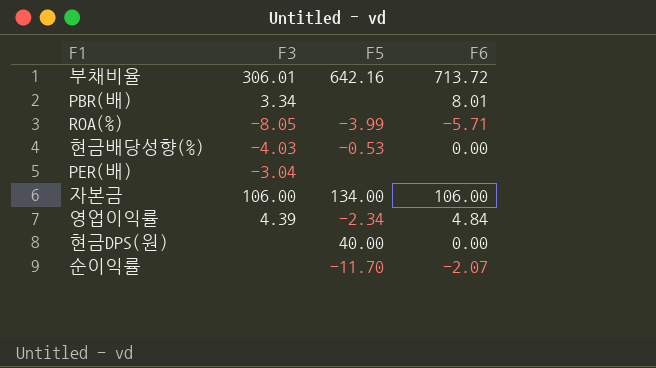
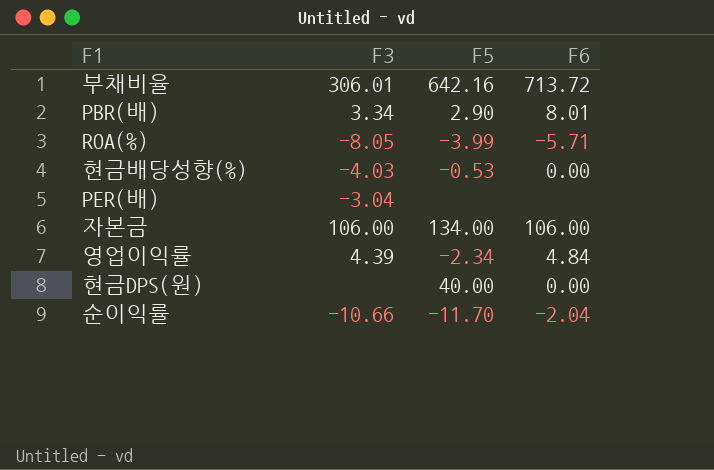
PBR(배) | F5: none -> 2.90
순이익률 | F3: none -> -10.66
순이익률 | F6: -2.07 -> -2.04

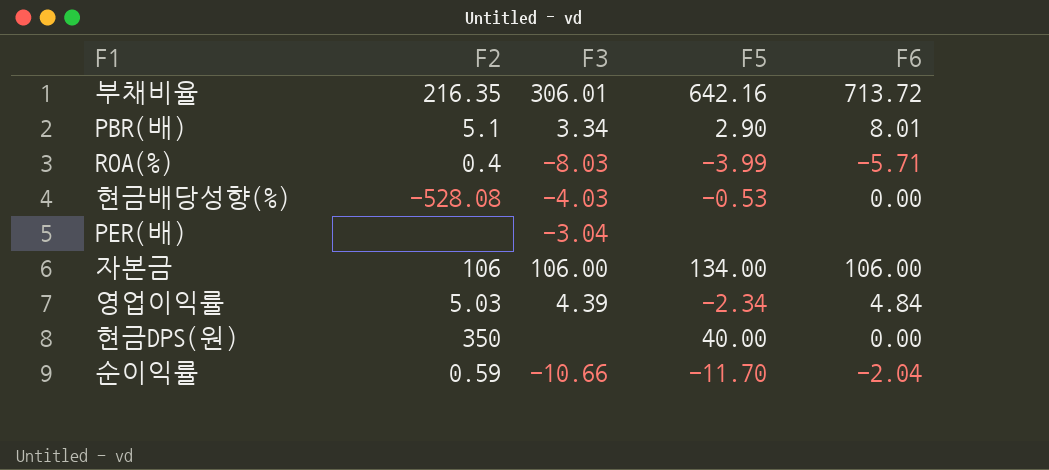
column F2 | position: none -> 2
ROA(%) | F3: -8.05 -> -8.03

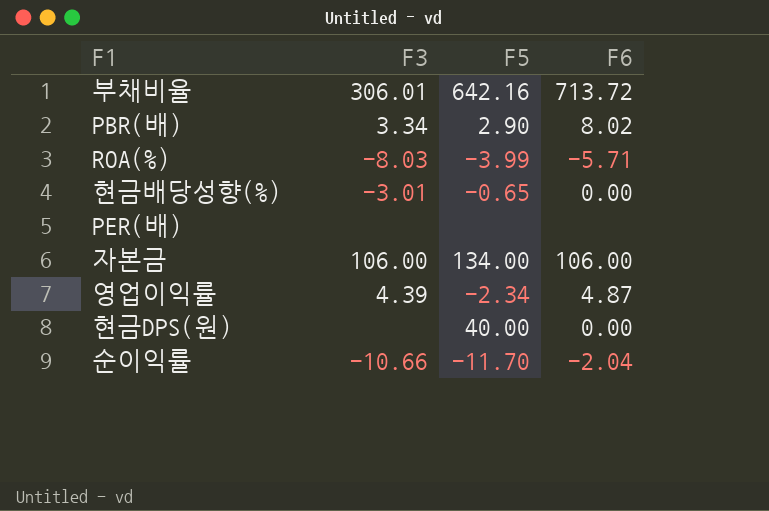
column F2 | position: 2 -> none
PBR(배) | F6: 8.01 -> 8.02
현금배당성향(%) | F3: -4.03 -> -3.01
현금배당성향(%) | F5: -0.53 -> -0.65
PER(배) | F3: -3.04 -> none
영업이익률 | F6: 4.84 -> 4.87

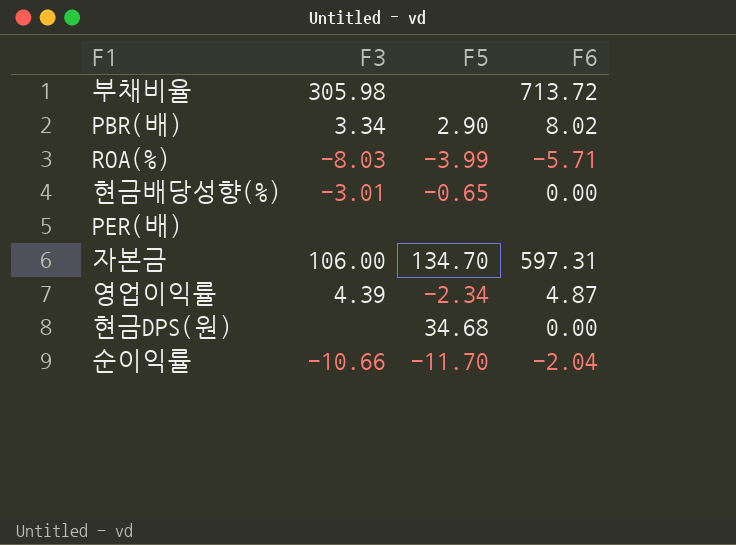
부채비율 | F3: 306.01 -> 305.98
부채비율 | F5: 642.16 -> none
자본금 | F5: 134.00 -> 134.70
자본금 | F6: 106.00 -> 597.31
현금DPS(원) | F5: 40.00 -> 34.68

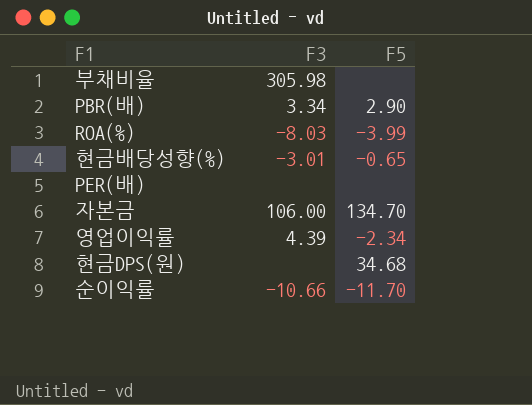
column F6 | position: 4 -> none

